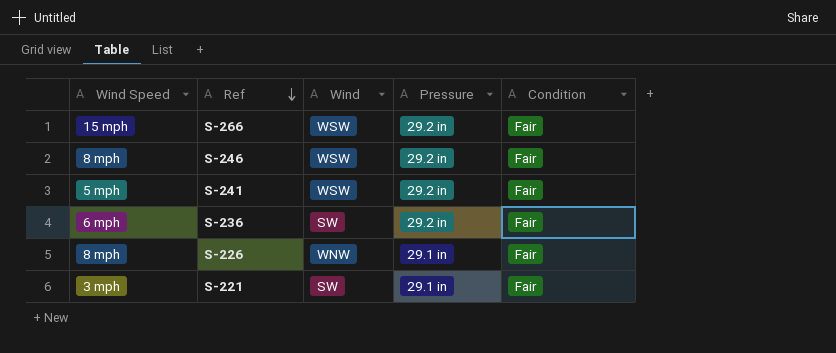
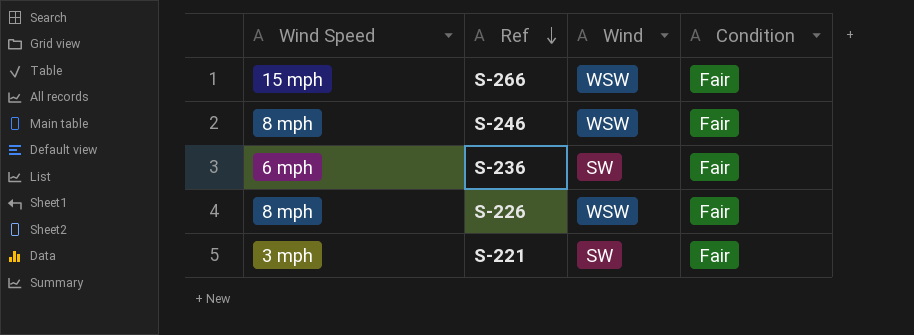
column Pressure | position: 4 -> none
row S-241: 5 mph | WSW | 29.2 in | Fair -> none
S-226 | Wind: WNW -> WSW

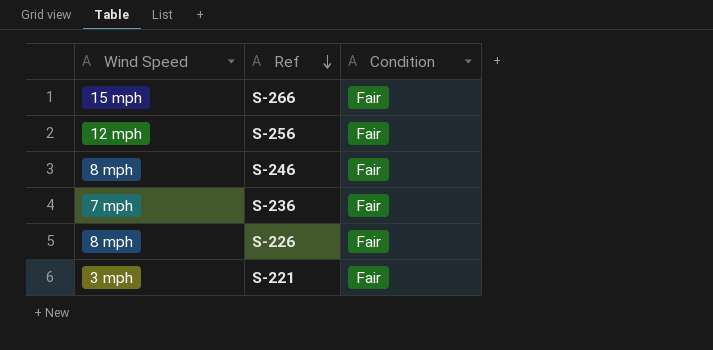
column Wind | position: 3 -> none
row S-256: none -> 12 mph | Fair
S-236 | Wind Speed: 6 mph -> 7 mph

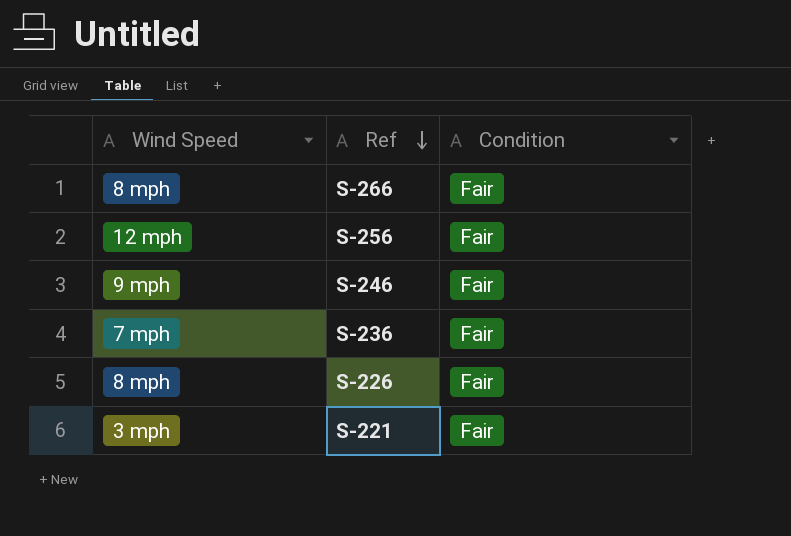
S-266 | Wind Speed: 15 mph -> 8 mph
S-246 | Wind Speed: 8 mph -> 9 mph

